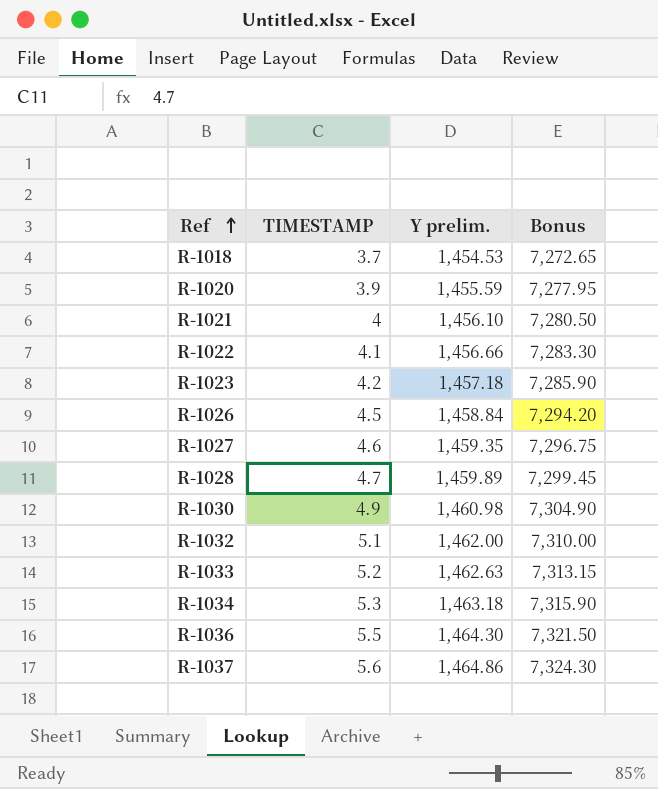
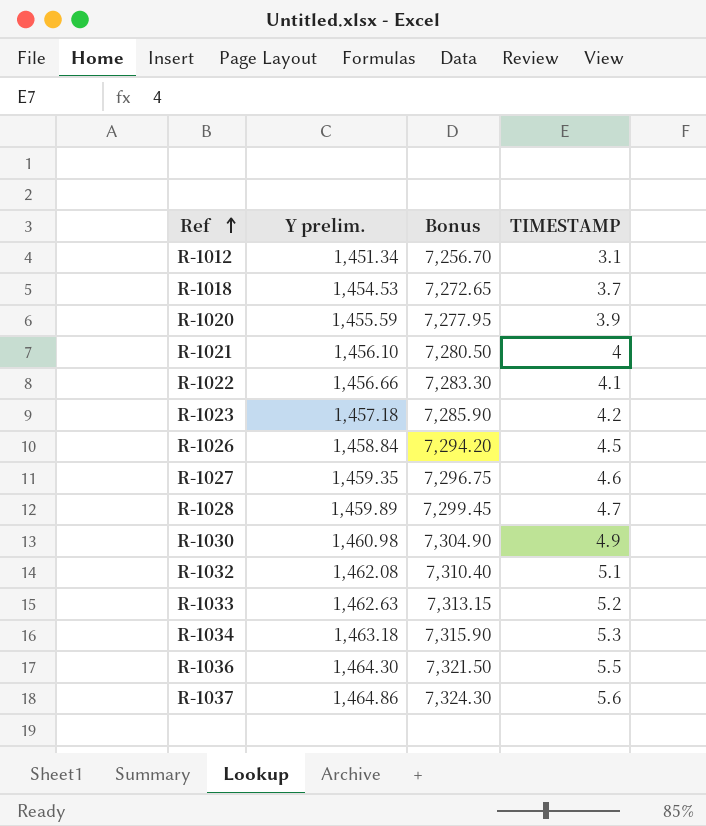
column TIMESTAMP | position: 2 -> 4
row R-1012: none -> 1,451.34 | 7,256.70 | 3.1
R-1032 | Y prelim.: 1,462.00 -> 1,462.08
R-1032 | Bonus: 7,310.00 -> 7,310.40

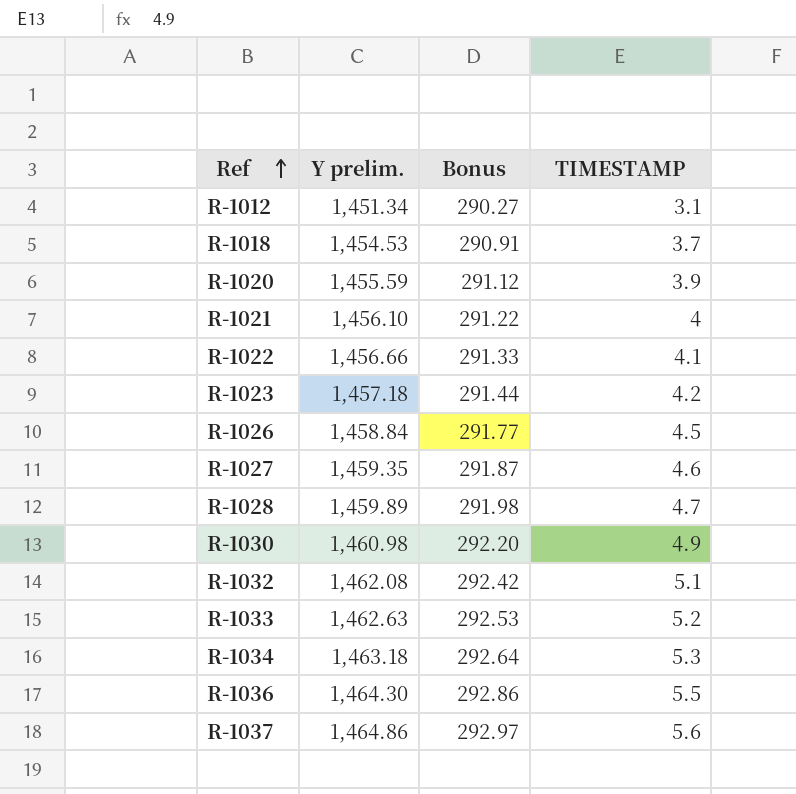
column Bonus | formula: [Y prelim.] * 5 -> [Y prelim.] * 0.2

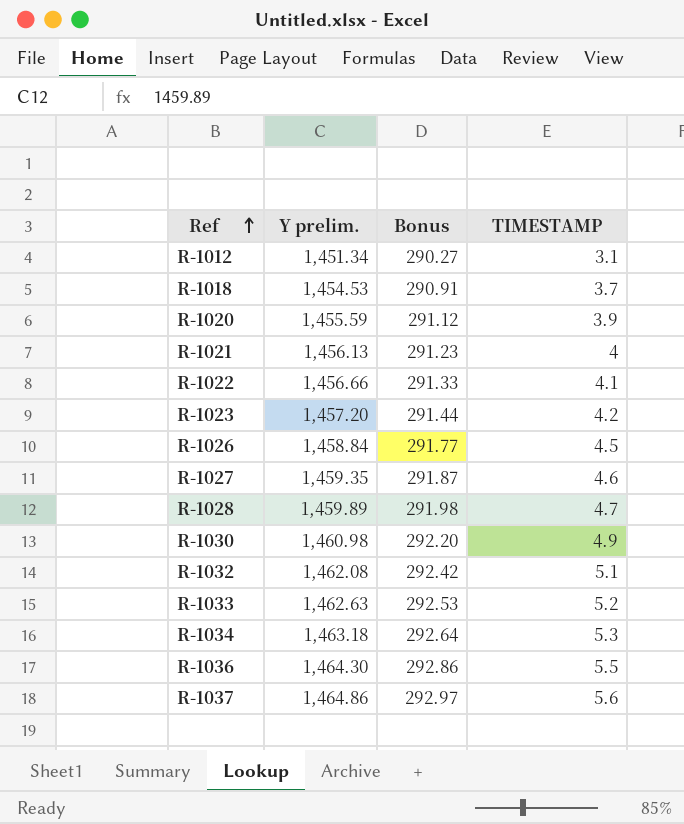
R-1021 | Y prelim.: 1,456.10 -> 1,456.13
R-1021 | Bonus: 291.22 -> 291.23
R-1023 | Y prelim.: 1,457.18 -> 1,457.20

